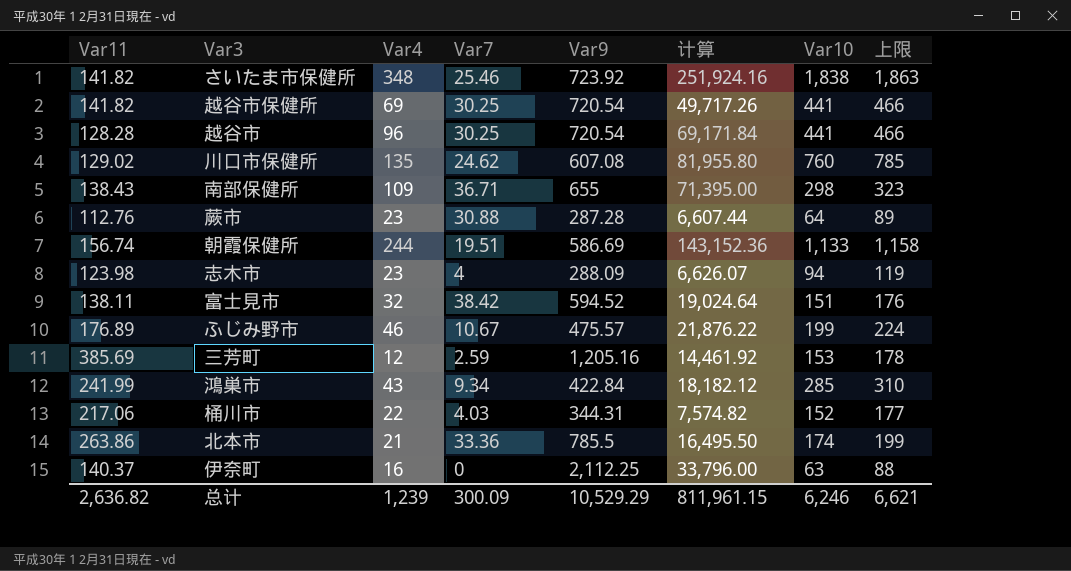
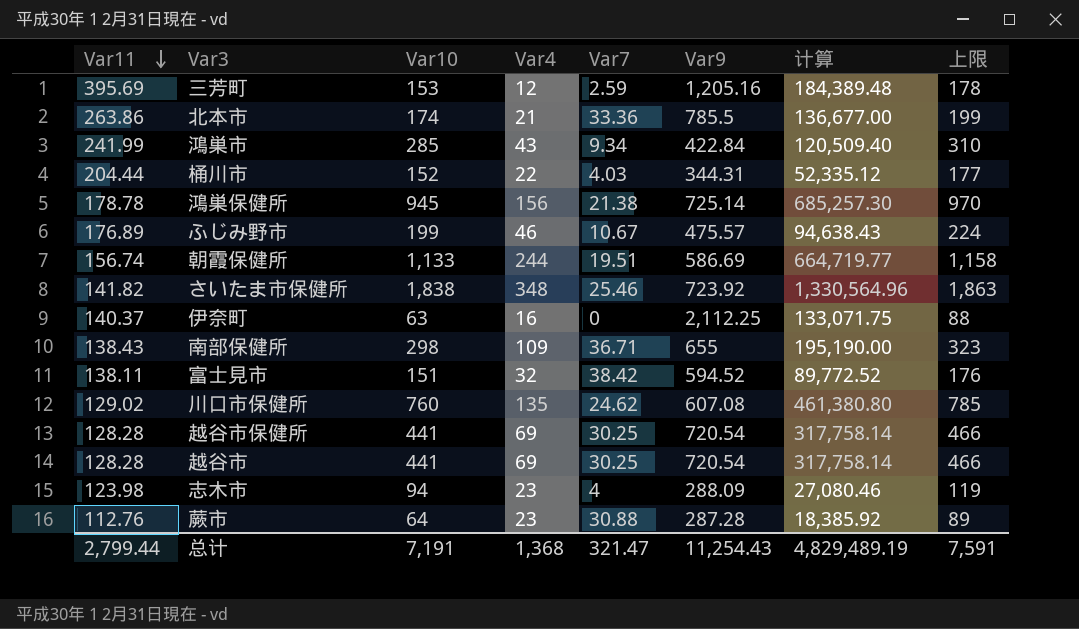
row order: none -> Var11 descending
column Var10 | position: 7 -> 3
column 计算 | formula: [Var4] * [Var9] -> [Var10] * [Var9]
三芳町 | Var11: 385.69 -> 395.69
桶川市 | Var11: 217.06 -> 204.44
row 鴻巣保健所: none -> 178.78 | 945 | 156 | 21.38 | 725.14 | 685,257.30 | 970
越谷市保健所 | Var11: 141.82 -> 128.28
越谷市 | Var4: 96 -> 69
总计 | Var11: 2,636.82 -> 2,799.44
总计 | Var10: 6,246 -> 7,191
总计 | Var4: 1,239 -> 1,368
总计 | Var7: 300.09 -> 321.47
总计 | Var9: 10,529.29 -> 11,254.43
总计 | 计算: 811,961.15 -> 4,829,489.19
总计 | 上限: 6,621 -> 7,591

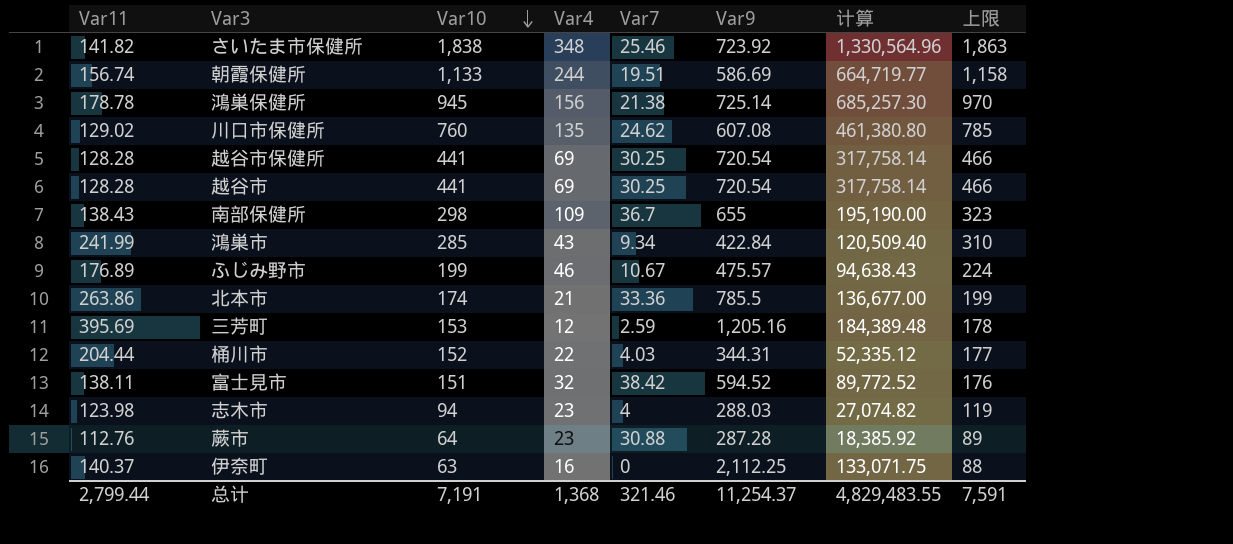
row order: Var11 descending -> Var10 descending
南部保健所 | Var7: 36.71 -> 36.7
志木市 | Var9: 288.09 -> 288.03
志木市 | 计算: 27,080.46 -> 27,074.82
总计 | Var7: 321.47 -> 321.46
总计 | Var9: 11,254.43 -> 11,254.37
总计 | 计算: 4,829,489.19 -> 4,829,483.55

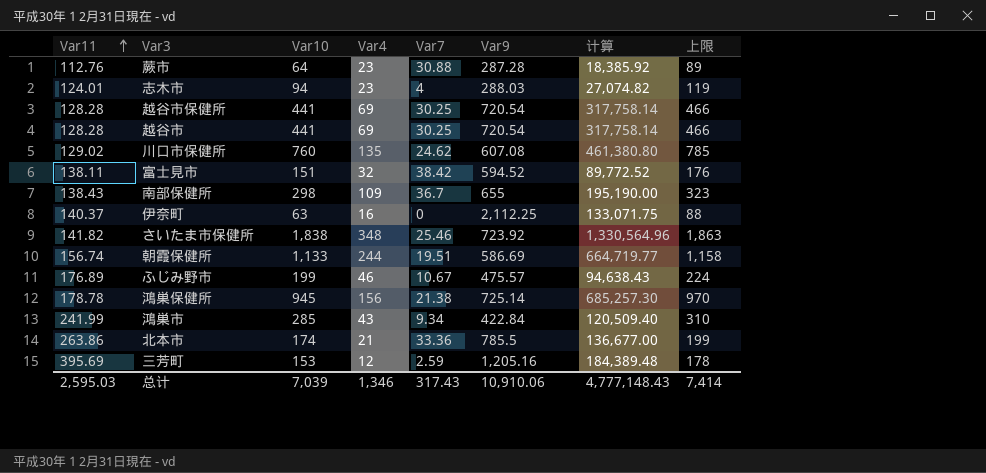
row order: Var10 descending -> Var11 ascending
row 桶川市: 204.44 | 152 | 22 | 4.03 | 344.31 | 52,335.12 | 177 -> none
志木市 | Var11: 123.98 -> 124.01
总计 | Var11: 2,799.44 -> 2,595.03
总计 | Var10: 7,191 -> 7,039
总计 | Var4: 1,368 -> 1,346
总计 | Var7: 321.46 -> 317.43
总计 | Var9: 11,254.37 -> 10,910.06
总计 | 计算: 4,829,483.55 -> 4,777,148.43
总计 | 上限: 7,591 -> 7,414

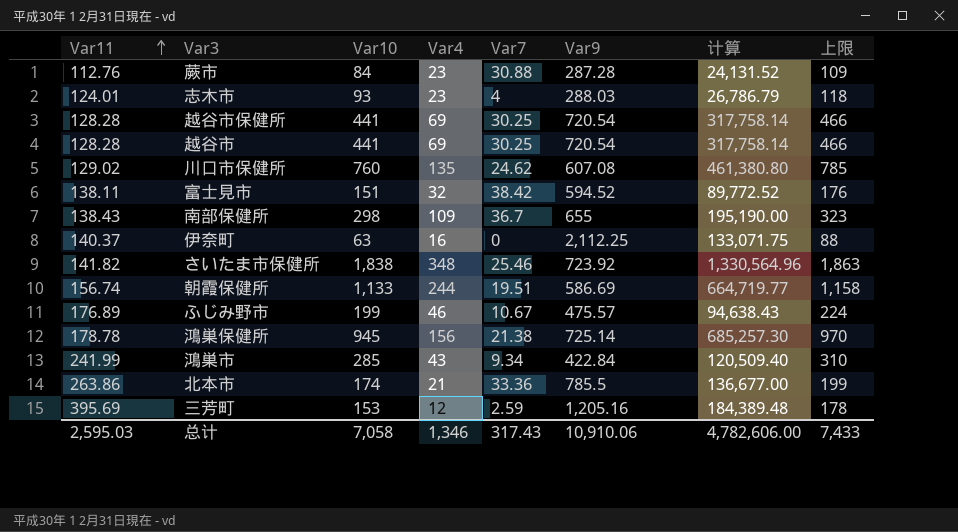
蕨市 | Var10: 64 -> 84
蕨市 | 计算: 18,385.92 -> 24,131.52
蕨市 | 上限: 89 -> 109
志木市 | Var10: 94 -> 93
志木市 | 计算: 27,074.82 -> 26,786.79
志木市 | 上限: 119 -> 118
总计 | Var10: 7,039 -> 7,058
总计 | 计算: 4,777,148.43 -> 4,782,606.00
总计 | 上限: 7,414 -> 7,433

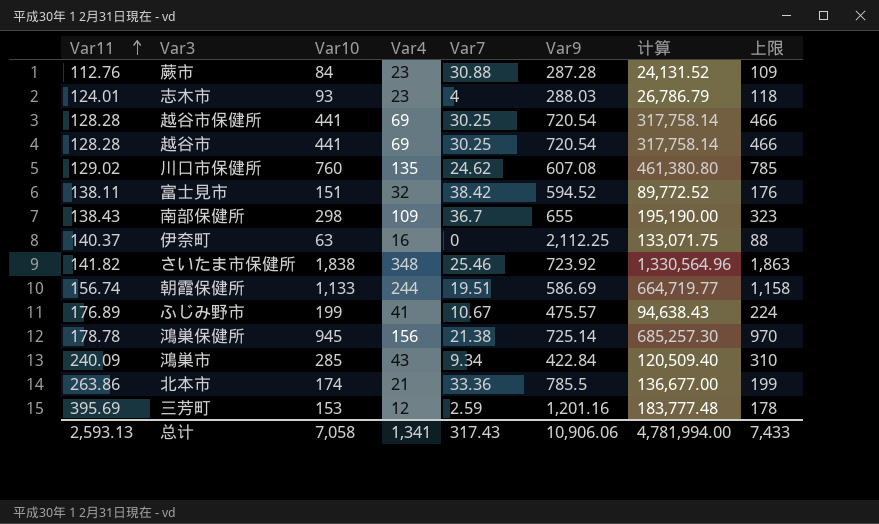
ふじみ野市 | Var4: 46 -> 41
鴻巣市 | Var11: 241.99 -> 240.09
三芳町 | Var9: 1,205.16 -> 1,201.16
三芳町 | 计算: 184,389.48 -> 183,777.48
总计 | Var11: 2,595.03 -> 2,593.13
总计 | Var4: 1,346 -> 1,341
总计 | Var9: 10,910.06 -> 10,906.06
总计 | 计算: 4,782,606.00 -> 4,781,994.00

